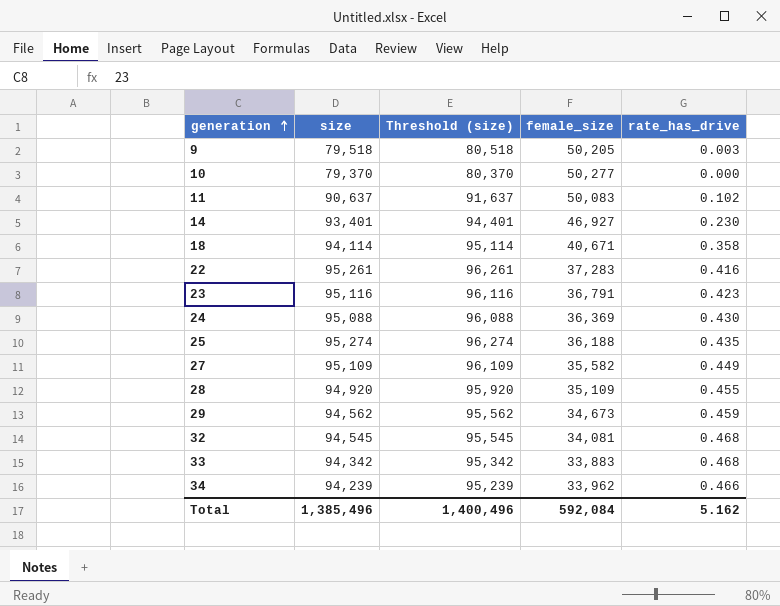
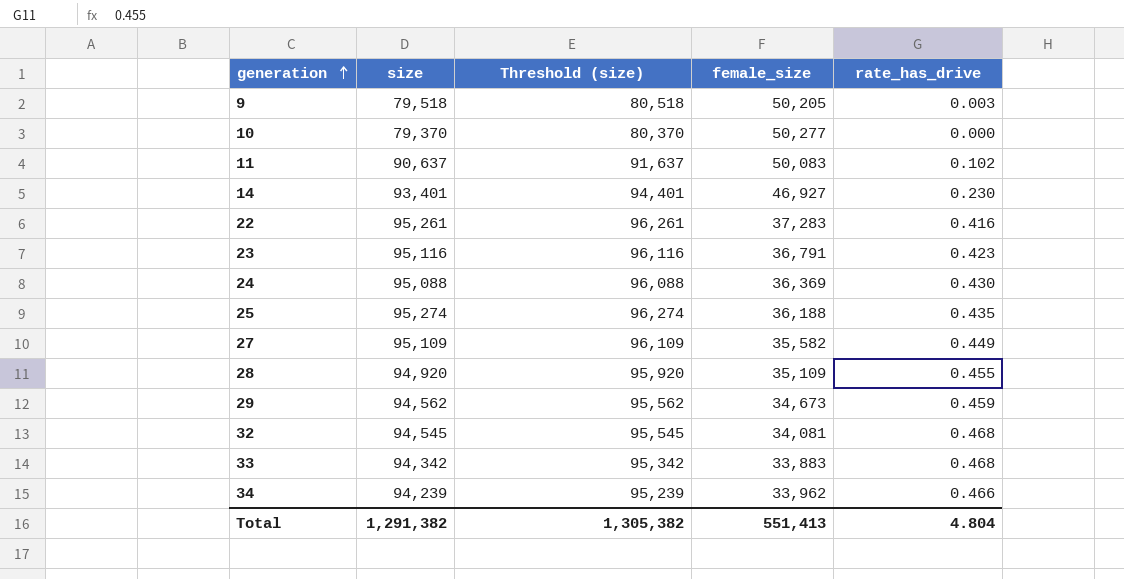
row 18: 94,114 | 95,114 | 40,671 | 0.358 -> none
Total | size: 1,385,496 -> 1,291,382
Total | Threshold (size): 1,400,496 -> 1,305,382
Total | female_size: 592,084 -> 551,413
Total | rate_has_drive: 5.162 -> 4.804

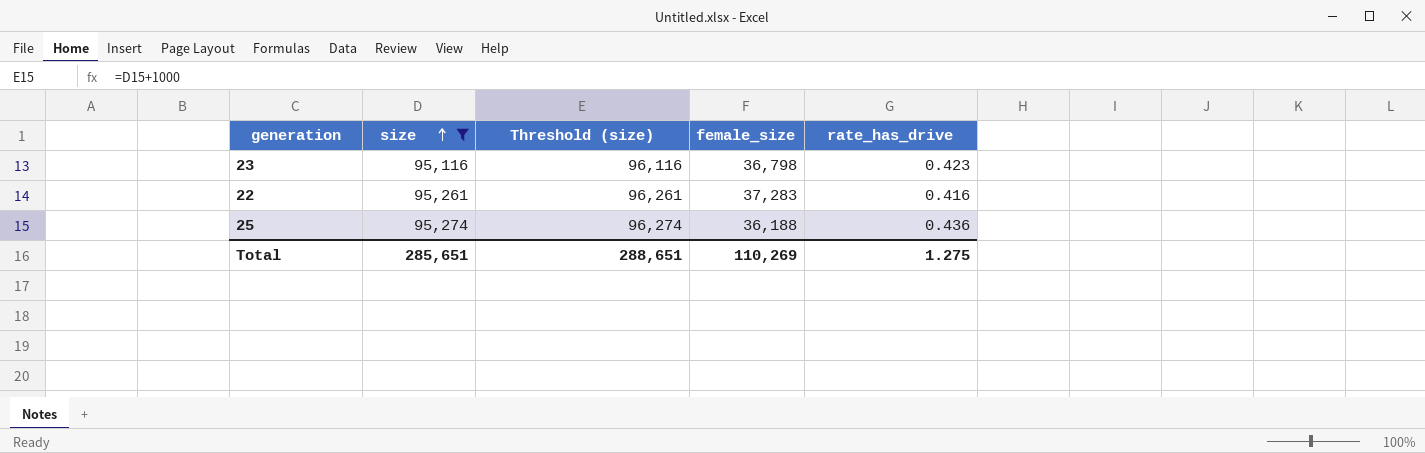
filter: none -> size >= 95,116
row order: generation ascending -> size ascending
23 | female_size: 36,791 -> 36,798
25 | rate_has_drive: 0.435 -> 0.436
Total | size: 1,291,382 -> 285,651
Total | Threshold (size): 1,305,382 -> 288,651
Total | female_size: 551,413 -> 110,269
Total | rate_has_drive: 4.804 -> 1.275

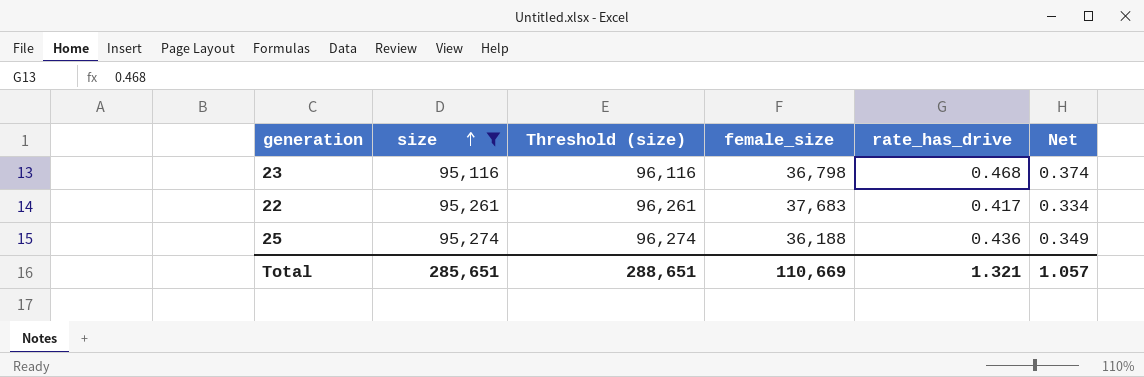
column Net | formula: none -> [rate_has_drive] * 0.8
23 | rate_has_drive: 0.423 -> 0.468
22 | female_size: 37,283 -> 37,683
22 | rate_has_drive: 0.416 -> 0.417
Total | female_size: 110,269 -> 110,669
Total | rate_has_drive: 1.275 -> 1.321

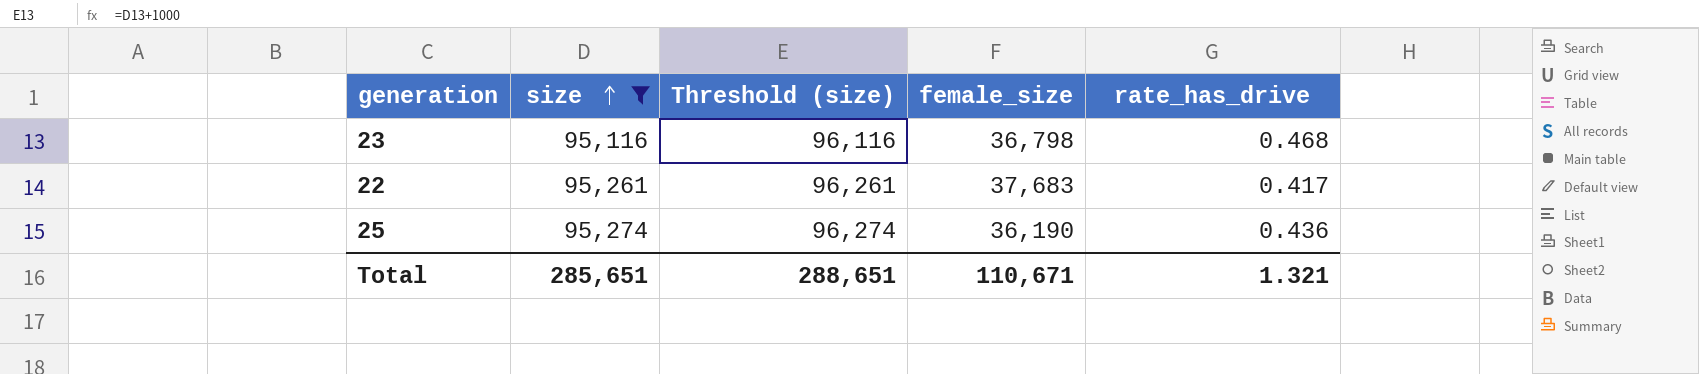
column Net | formula: [rate_has_drive] * 0.8 -> none
25 | female_size: 36,188 -> 36,190
Total | female_size: 110,669 -> 110,671

